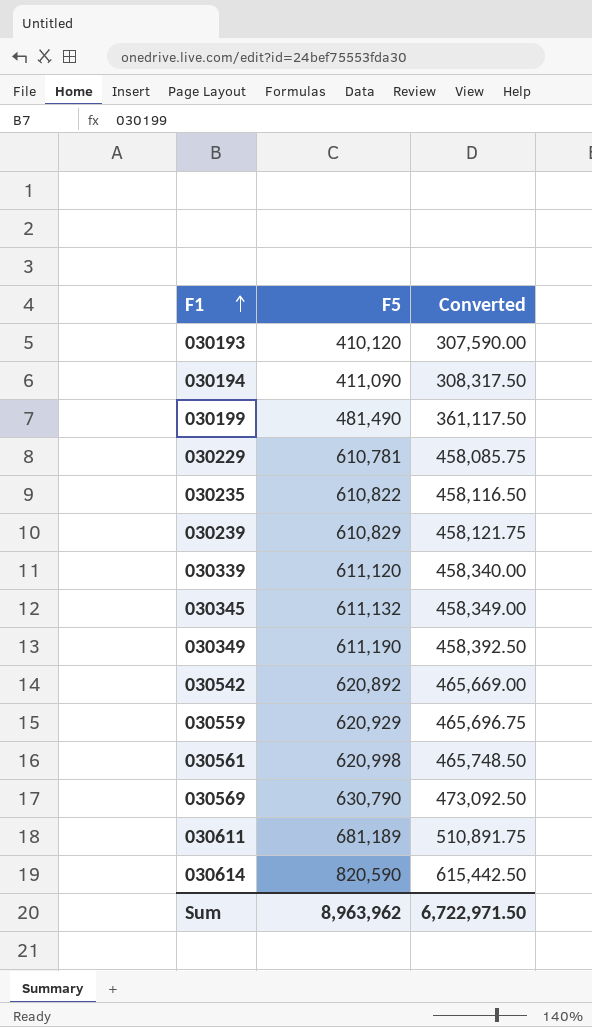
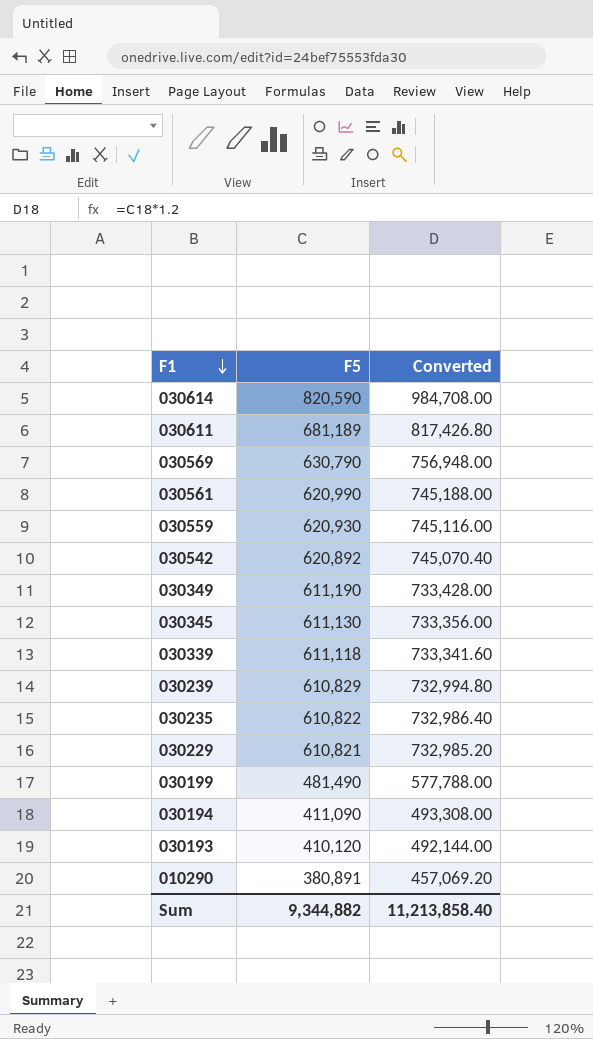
row order: F1 ascending -> F1 descending
column Converted | formula: [F5] * 0.75 -> [F5] * 1.2
030561 | F5: 620,998 -> 620,990
030559 | F5: 620,929 -> 620,930
030345 | F5: 611,132 -> 611,130
030339 | F5: 611,120 -> 611,118
030229 | F5: 610,781 -> 610,821
row 010290: none -> 380,891 | 457,069.20
Sum | F5: 8,963,962 -> 9,344,882
Sum | Converted: 6,722,971.50 -> 11,213,858.40

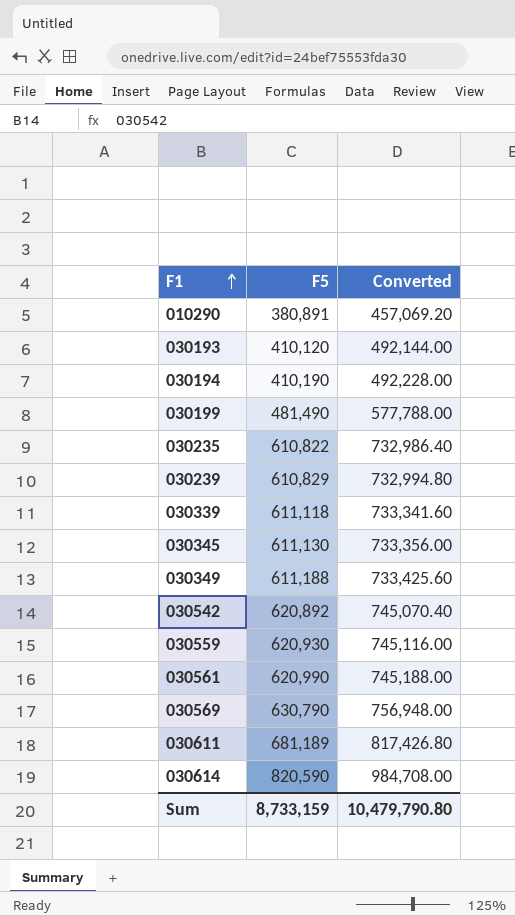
row order: F1 descending -> F1 ascending
row 030229: 610,821 | 732,985.20 -> none
030194 | F5: 411,090 -> 410,190
030194 | Converted: 493,308.00 -> 492,228.00
030349 | F5: 611,190 -> 611,188
030349 | Converted: 733,428.00 -> 733,425.60
Sum | F5: 9,344,882 -> 8,733,159
Sum | Converted: 11,213,858.40 -> 10,479,790.80

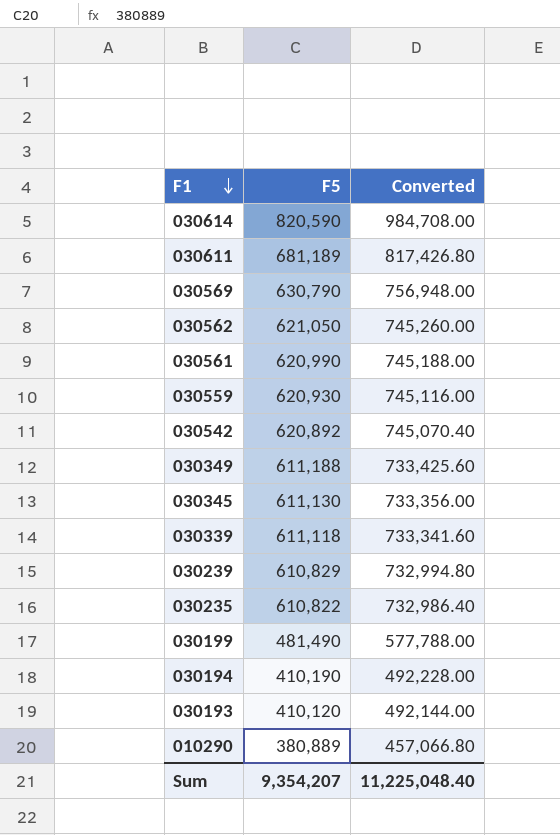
row order: F1 ascending -> F1 descending
row 030562: none -> 621,050 | 745,260.00
010290 | F5: 380,891 -> 380,889
010290 | Converted: 457,069.20 -> 457,066.80
Sum | F5: 8,733,159 -> 9,354,207
Sum | Converted: 10,479,790.80 -> 11,225,048.40

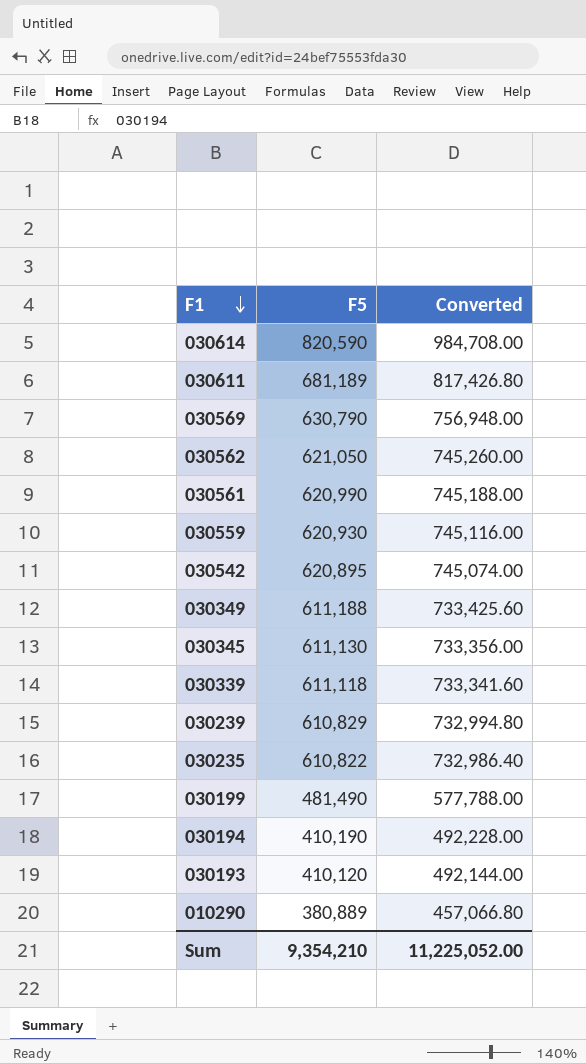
030542 | F5: 620,892 -> 620,895
030542 | Converted: 745,070.40 -> 745,074.00
Sum | F5: 9,354,207 -> 9,354,210
Sum | Converted: 11,225,048.40 -> 11,225,052.00

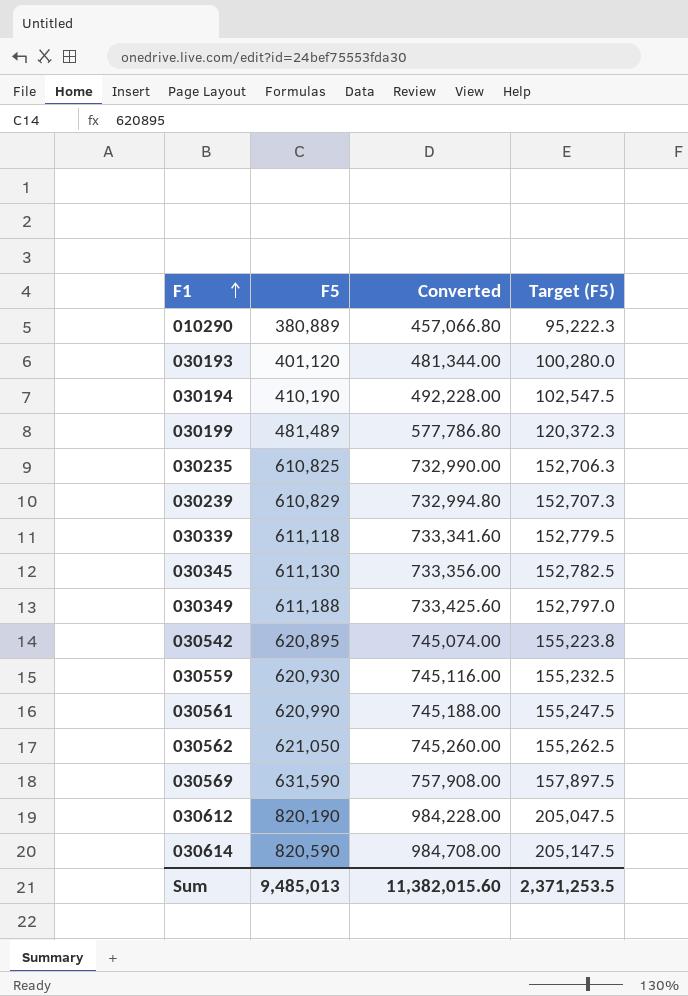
row order: F1 descending -> F1 ascending
column Target (F5) | formula: none -> [F5] * 0.25
row 030611: 681,189 | 817,426.80 -> none
030193 | F5: 410,120 -> 401,120
030193 | Converted: 492,144.00 -> 481,344.00
030199 | F5: 481,490 -> 481,489
030199 | Converted: 577,788.00 -> 577,786.80
030235 | F5: 610,822 -> 610,825
030235 | Converted: 732,986.40 -> 732,990.00
030569 | F5: 630,790 -> 631,590
030569 | Converted: 756,948.00 -> 757,908.00
row 030612: none -> 820,190 | 984,228.00 | 205,047.5
Sum | F5: 9,354,210 -> 9,485,013
Sum | Converted: 11,225,052.00 -> 11,382,015.60

